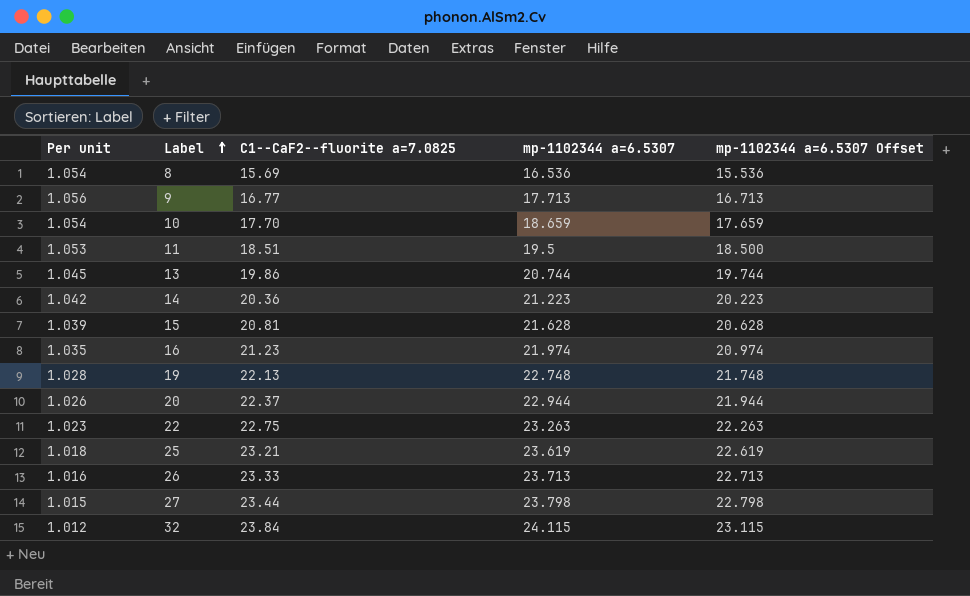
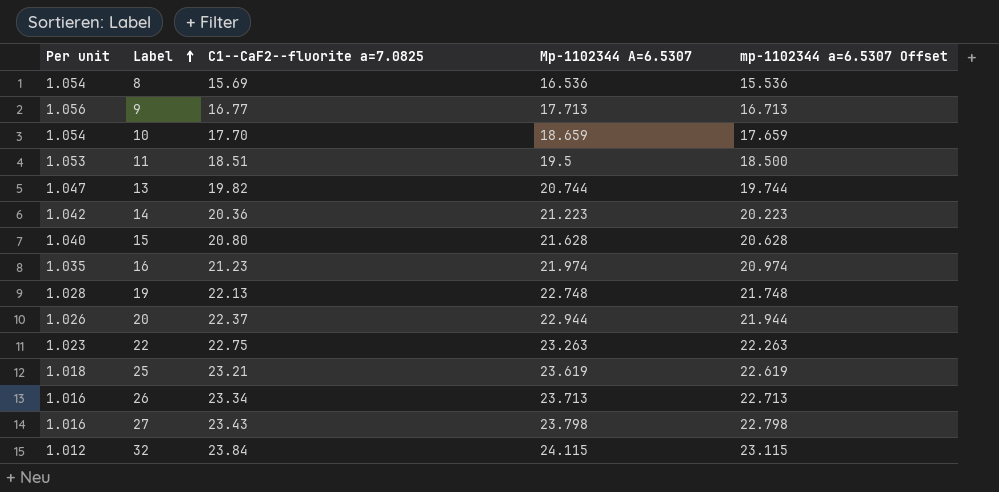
column name: mp-1102344 a=6.5307 -> Mp-1102344 A=6.5307
13 | Per unit: 1.045 -> 1.047
13 | C1--CaF2--fluorite a=7.0825: 19.86 -> 19.82
15 | Per unit: 1.039 -> 1.040
15 | C1--CaF2--fluorite a=7.0825: 20.81 -> 20.80
26 | C1--CaF2--fluorite a=7.0825: 23.33 -> 23.34
27 | Per unit: 1.015 -> 1.016
27 | C1--CaF2--fluorite a=7.0825: 23.44 -> 23.43

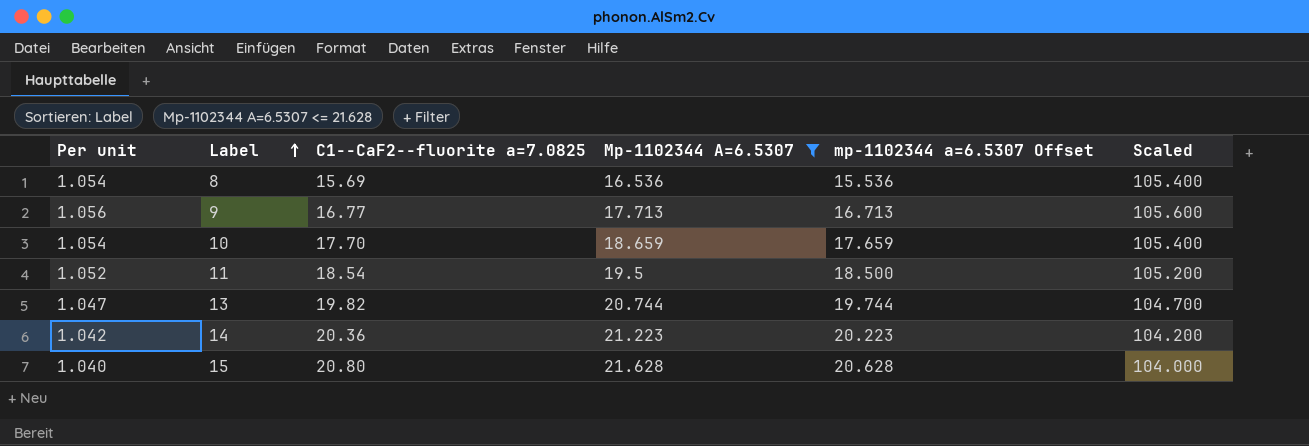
filter: none -> Mp-1102344 A=6.5307 <= 21.628
column Scaled | formula: none -> [Per unit] * 100
11 | Per unit: 1.053 -> 1.052
11 | C1--CaF2--fluorite a=7.0825: 18.51 -> 18.54

